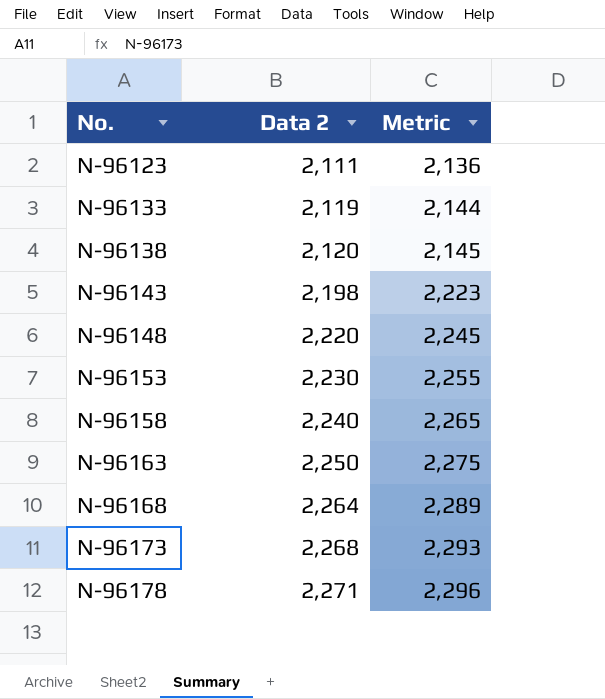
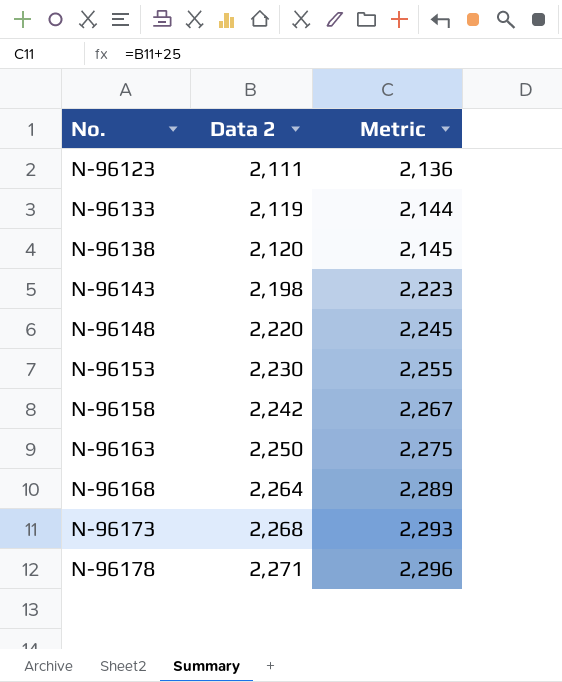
N-96158 | Data 2: 2,240 -> 2,242
N-96158 | Metric: 2,265 -> 2,267

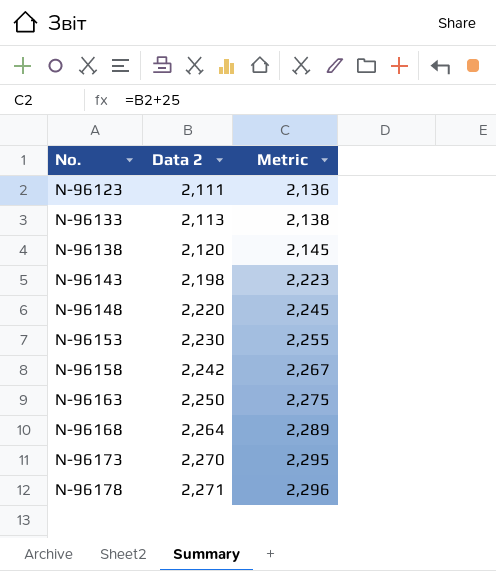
N-96133 | Data 2: 2,119 -> 2,113
N-96133 | Metric: 2,144 -> 2,138
N-96173 | Data 2: 2,268 -> 2,270
N-96173 | Metric: 2,293 -> 2,295

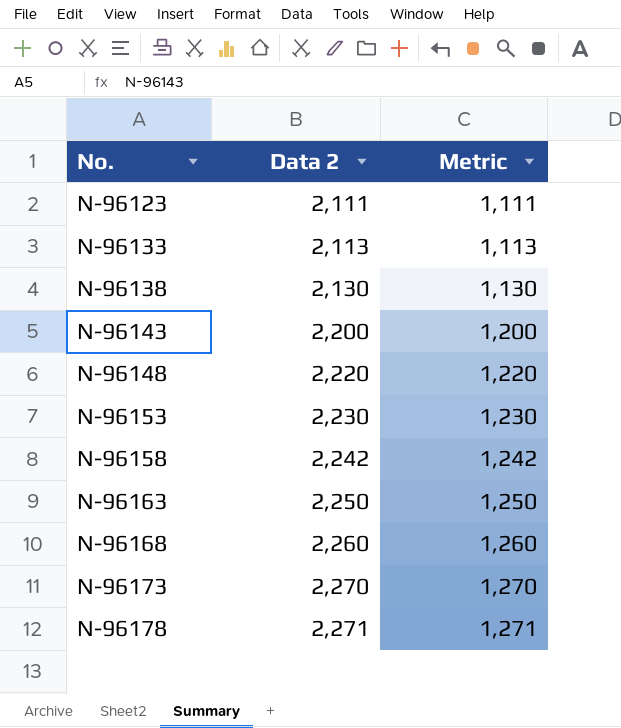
column Metric | formula: [Data 2] + 25 -> [Data 2] - 1000
N-96138 | Data 2: 2,120 -> 2,130
N-96143 | Data 2: 2,198 -> 2,200
N-96168 | Data 2: 2,264 -> 2,260

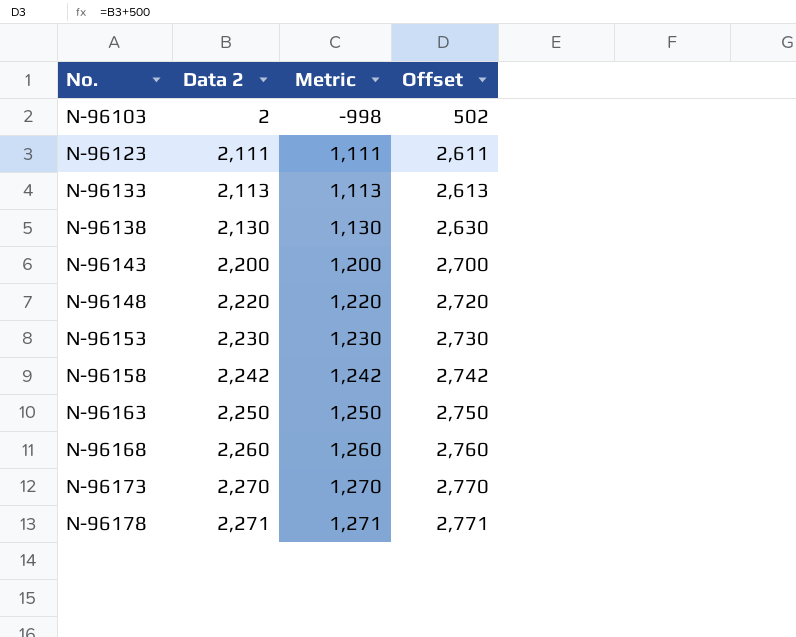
column Offset | formula: none -> [Data 2] + 500
row N-96103: none -> 2 | -998 | 502

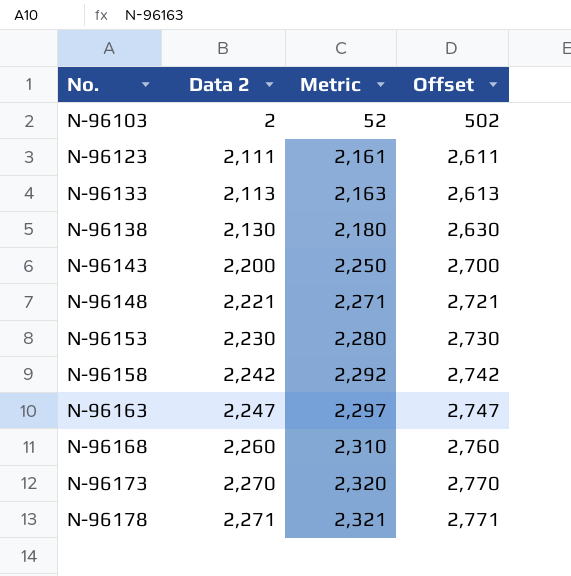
column Metric | formula: [Data 2] - 1000 -> [Data 2] + 50
N-96148 | Data 2: 2,220 -> 2,221
N-96148 | Offset: 2,720 -> 2,721
N-96163 | Data 2: 2,250 -> 2,247
N-96163 | Offset: 2,750 -> 2,747

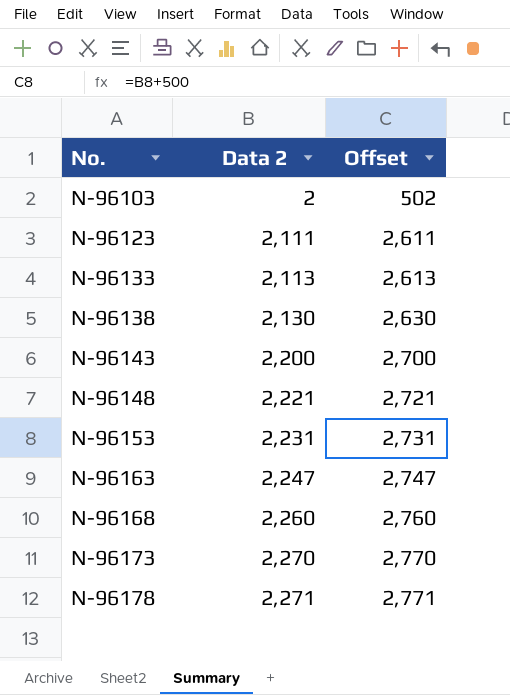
column Metric | formula: [Data 2] + 50 -> none
row N-96158: 2,242 | 2,292 | 2,742 -> none
N-96153 | Data 2: 2,230 -> 2,231
N-96153 | Offset: 2,730 -> 2,731

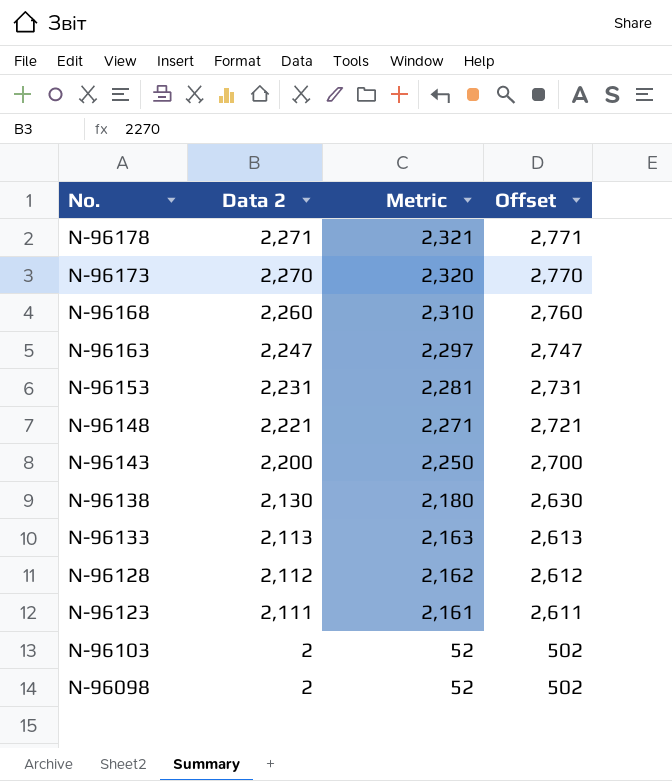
row order: No. ascending -> No. descending
column Metric | formula: none -> [Data 2] + 50
row N-96128: none -> 2,112 | 2,162 | 2,612
row N-96098: none -> 2 | 52 | 502

